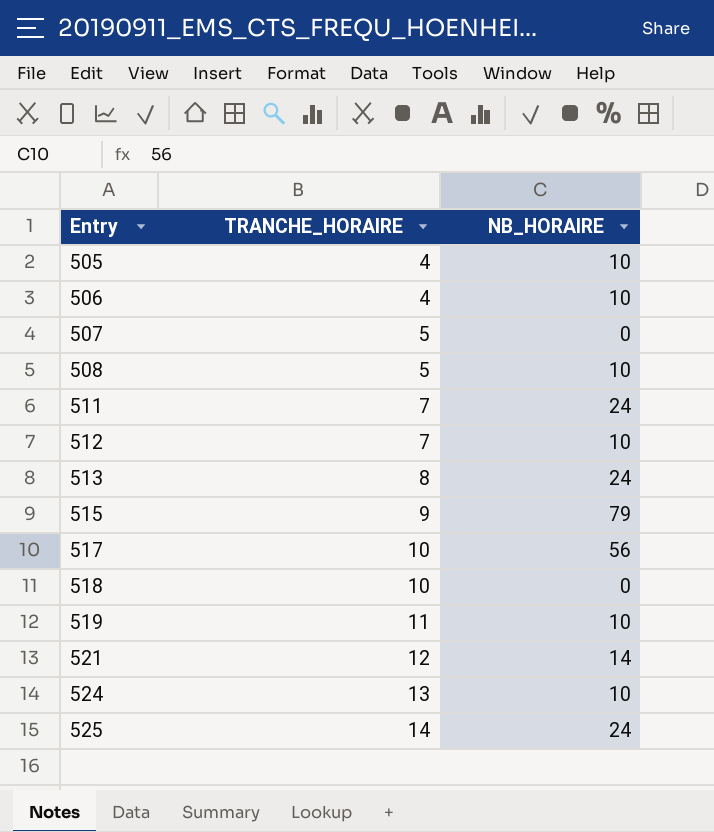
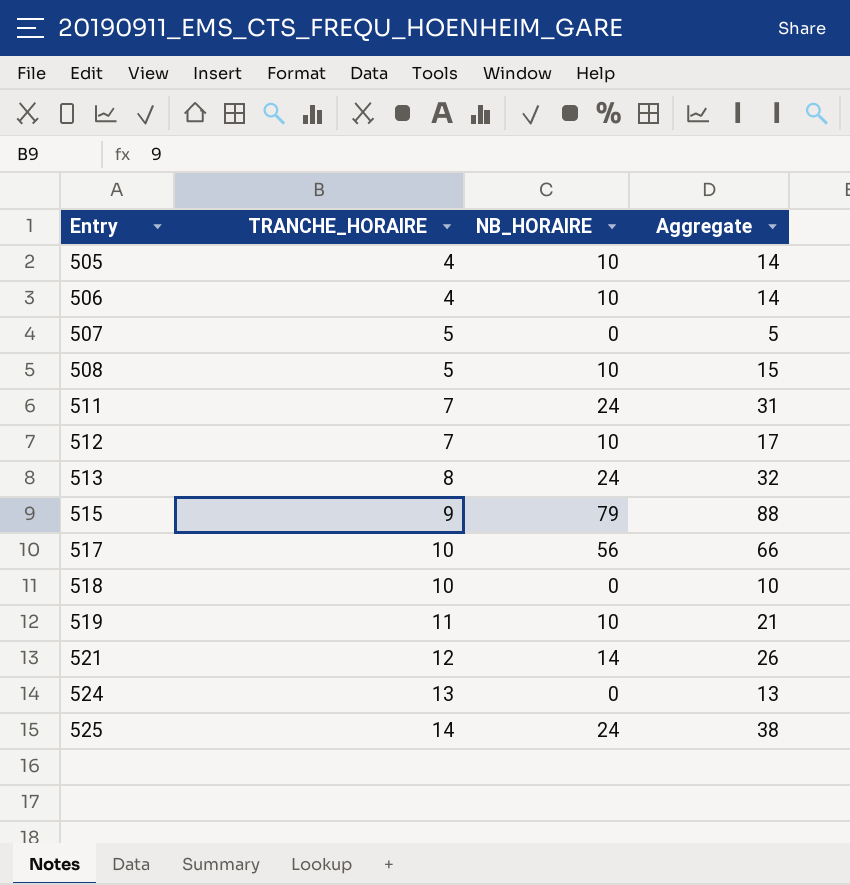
column Aggregate | formula: none -> [TRANCHE_HORAIRE] + [NB_HORAIRE]
524 | NB_HORAIRE: 10 -> 0

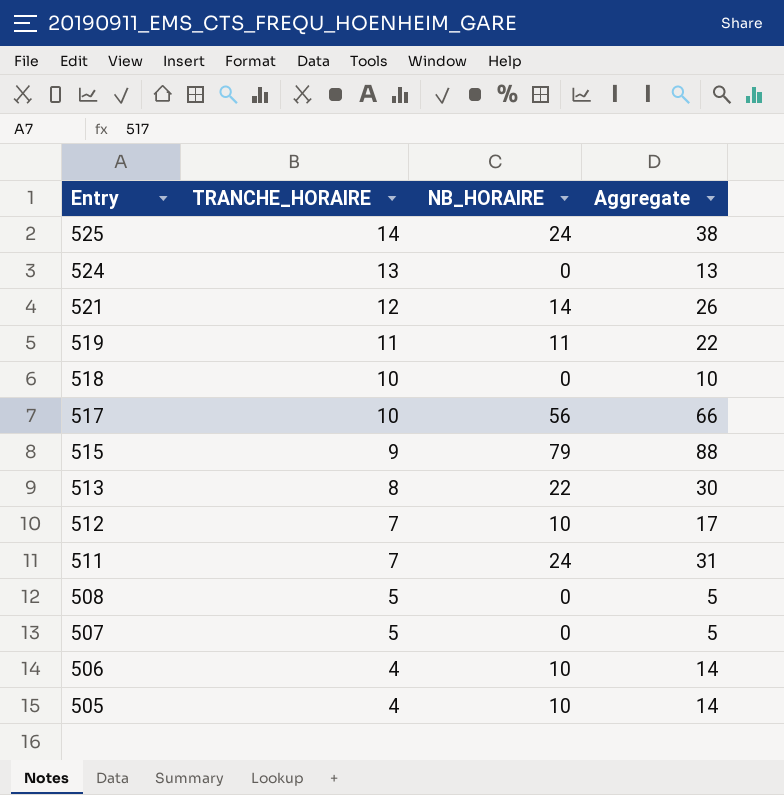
row order: Entry ascending -> Entry descending
519 | NB_HORAIRE: 10 -> 11
519 | Aggregate: 21 -> 22
513 | NB_HORAIRE: 24 -> 22
513 | Aggregate: 32 -> 30
508 | NB_HORAIRE: 10 -> 0
508 | Aggregate: 15 -> 5

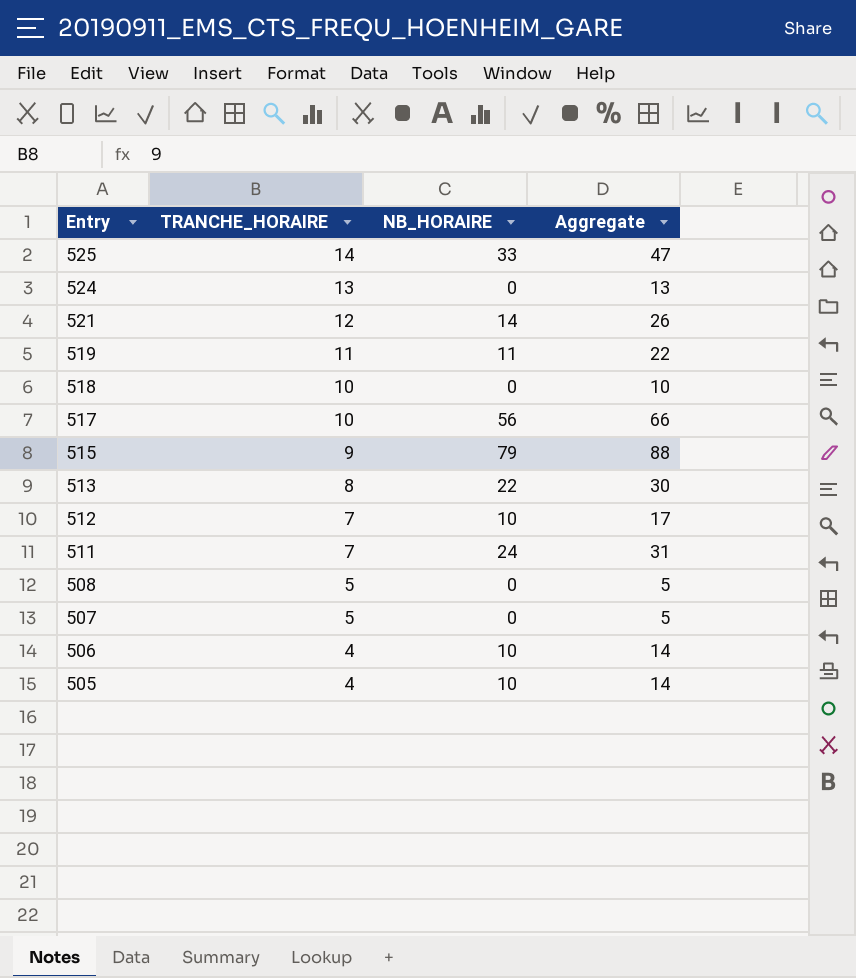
525 | NB_HORAIRE: 24 -> 33
525 | Aggregate: 38 -> 47

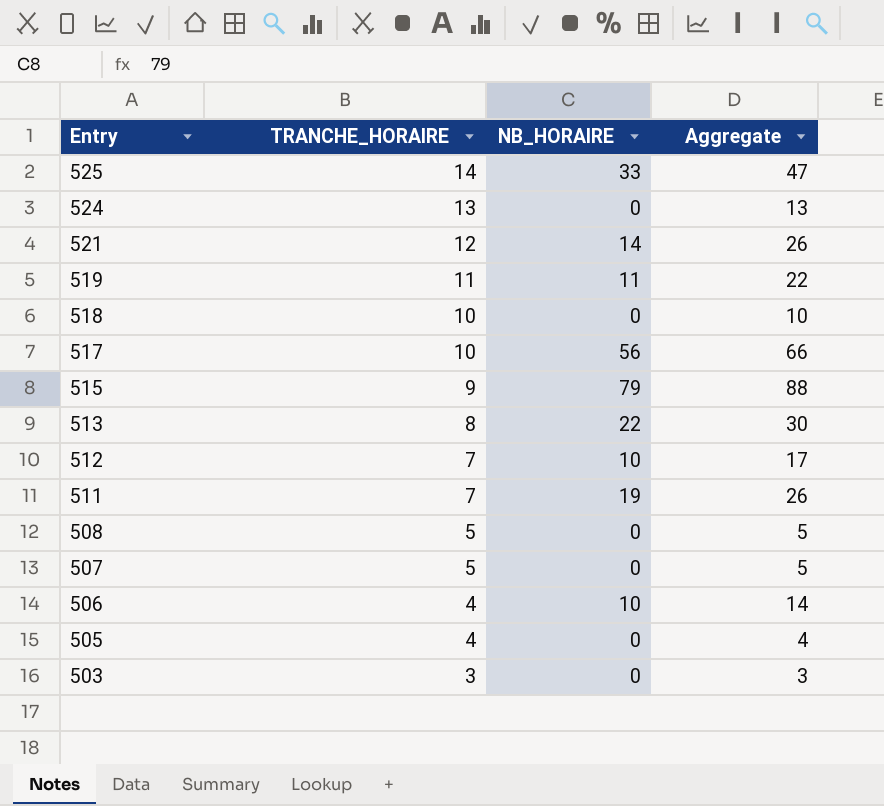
511 | NB_HORAIRE: 24 -> 19
511 | Aggregate: 31 -> 26
505 | NB_HORAIRE: 10 -> 0
505 | Aggregate: 14 -> 4
row 503: none -> 3 | 0 | 3

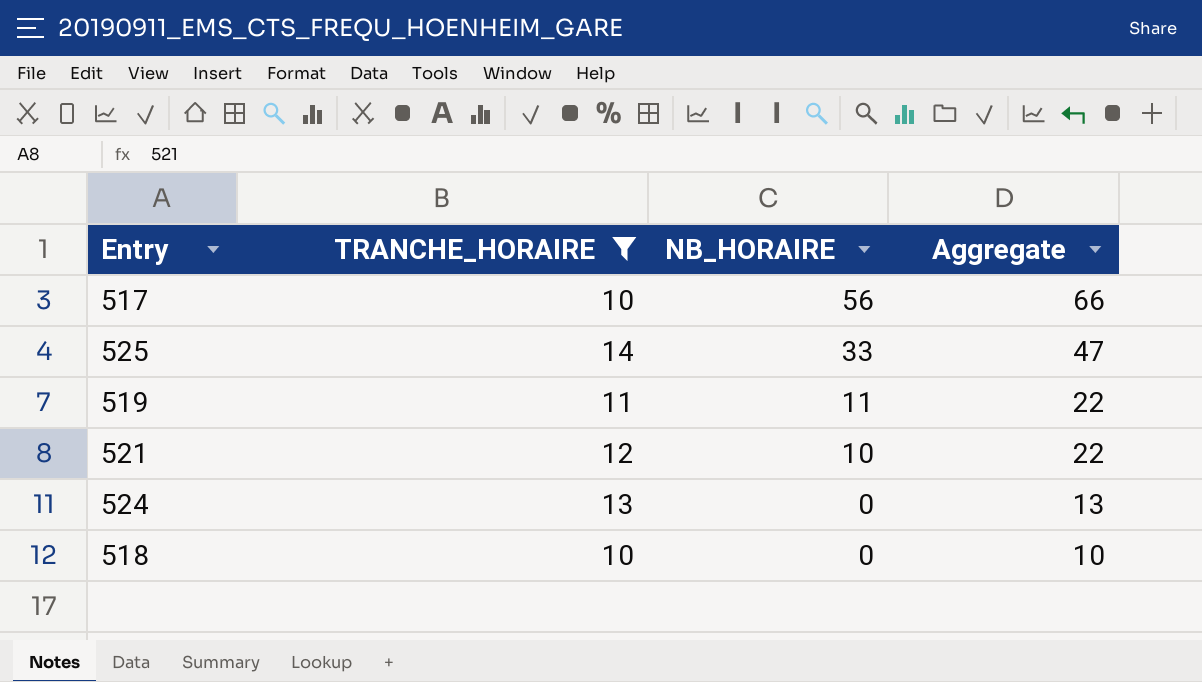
filter: none -> TRANCHE_HORAIRE >= 10
row order: Entry descending -> NB_HORAIRE descending
521 | NB_HORAIRE: 14 -> 10
521 | Aggregate: 26 -> 22

